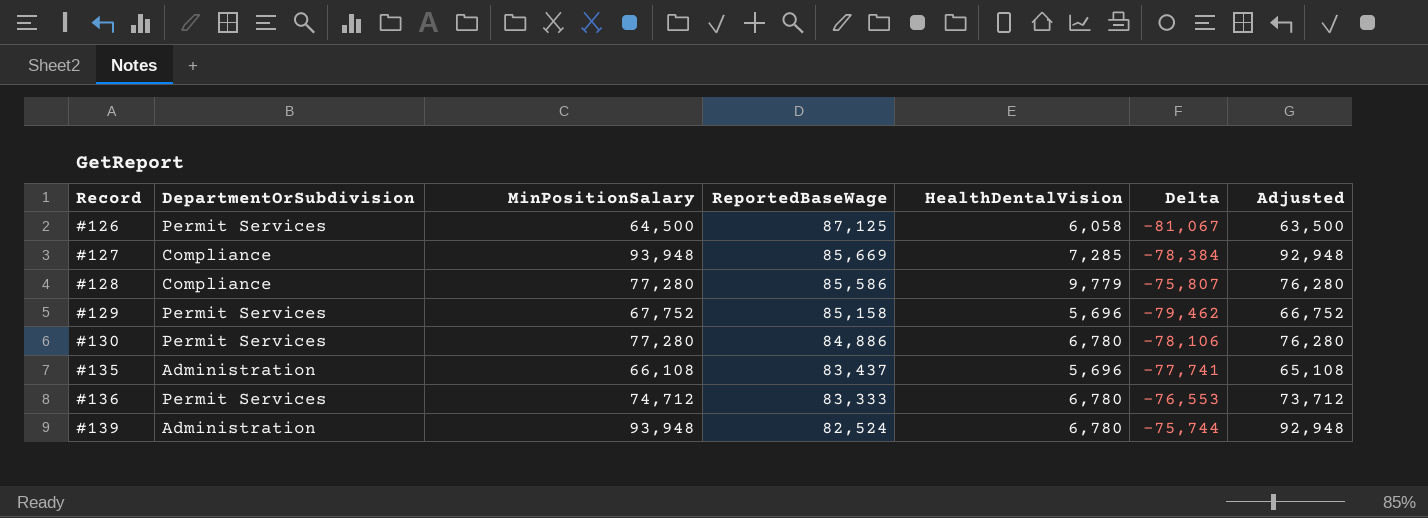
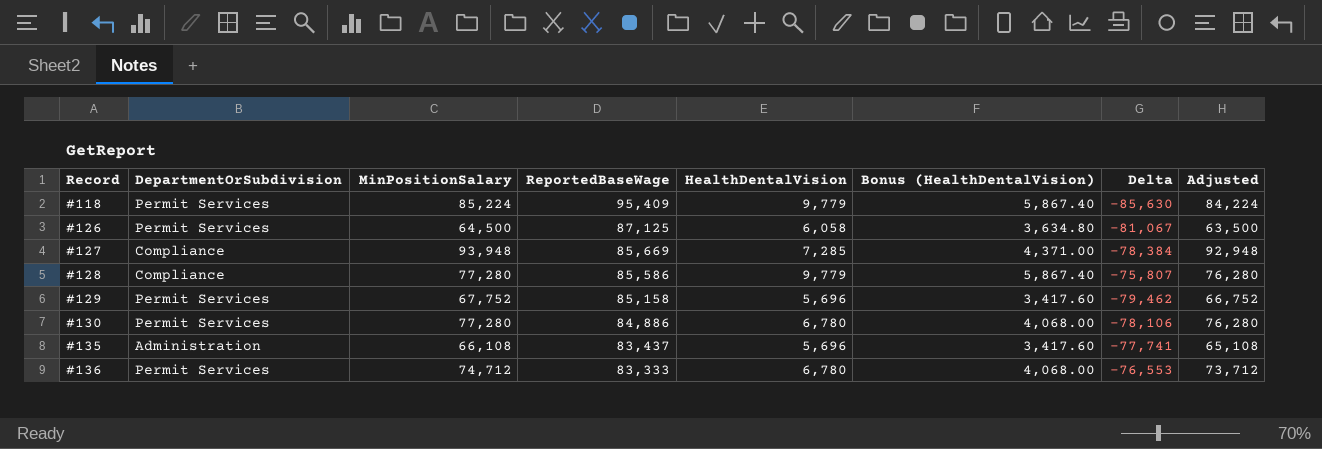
column Bonus (HealthDentalVision) | formula: none -> [HealthDentalVision] * 0.6
row #139: Administration | 93,948 | 82,524 | 6,780 | -75,744 | 92,948 -> none
row #118: none -> Permit Services | 85,224 | 95,409 | 9,779 | 5,867.40 | -85,630 | 84,224

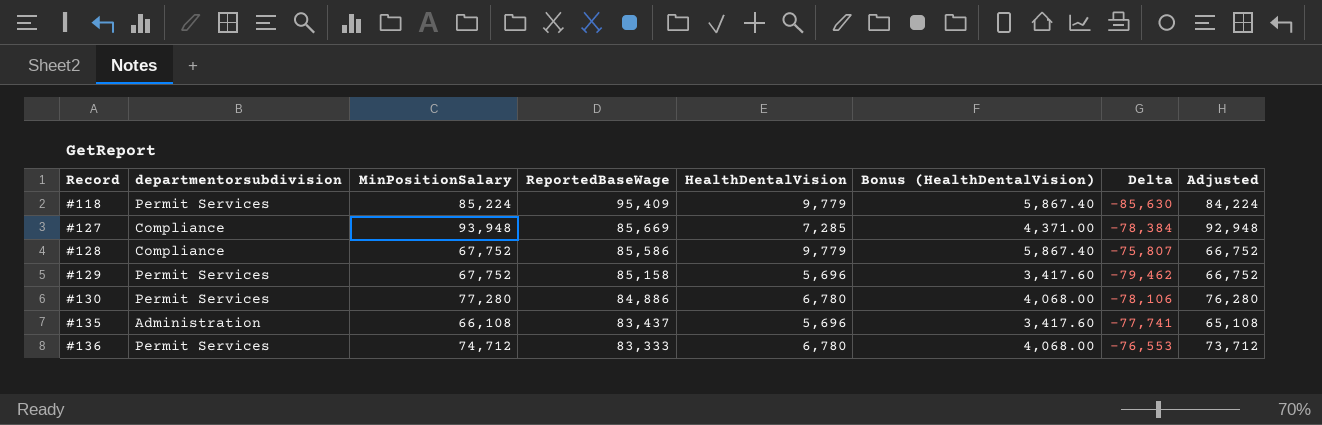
column name: DepartmentOrSubdivision -> departmentorsubdivision
row #126: Permit Services | 64,500 | 87,125 | 6,058 | 3,634.80 | -81,067 | 63,500 -> none
#128 | MinPositionSalary: 77,280 -> 67,752
#128 | Adjusted: 76,280 -> 66,752

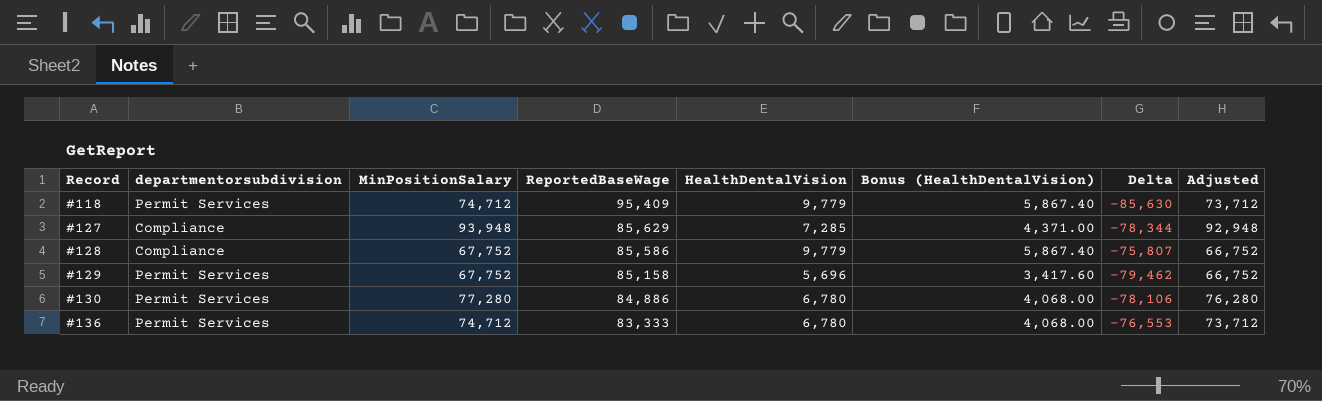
row #135: Administration | 66,108 | 83,437 | 5,696 | 3,417.60 | -77,741 | 65,108 -> none
#118 | MinPositionSalary: 85,224 -> 74,712
#118 | Adjusted: 84,224 -> 73,712
#127 | ReportedBaseWage: 85,669 -> 85,629
#127 | Delta: -78,384 -> -78,344

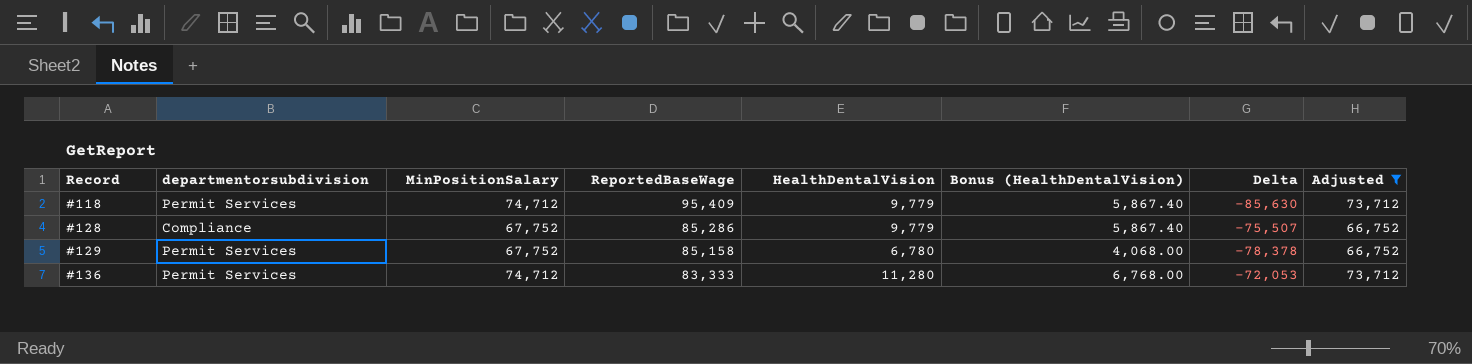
filter: none -> Adjusted <= 73,712
#128 | ReportedBaseWage: 85,586 -> 85,286
#128 | Delta: -75,807 -> -75,507
#129 | HealthDentalVision: 5,696 -> 6,780
#129 | Bonus (HealthDentalVision): 3,417.60 -> 4,068.00
#129 | Delta: -79,462 -> -78,378
#136 | HealthDentalVision: 6,780 -> 11,280
#136 | Bonus (HealthDentalVision): 4,068.00 -> 6,768.00
#136 | Delta: -76,553 -> -72,053

